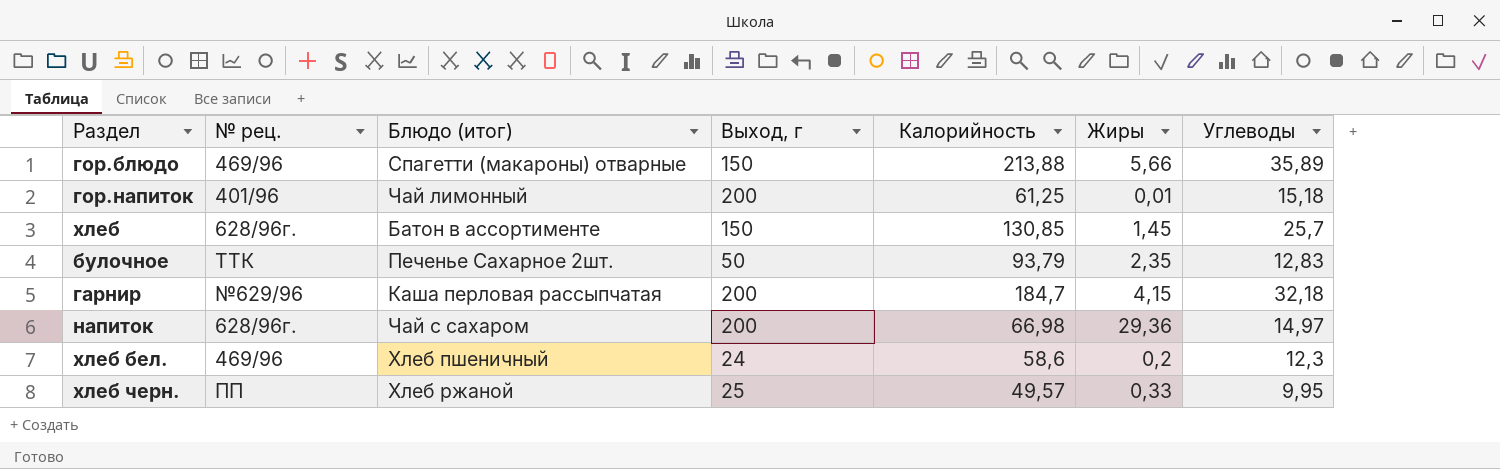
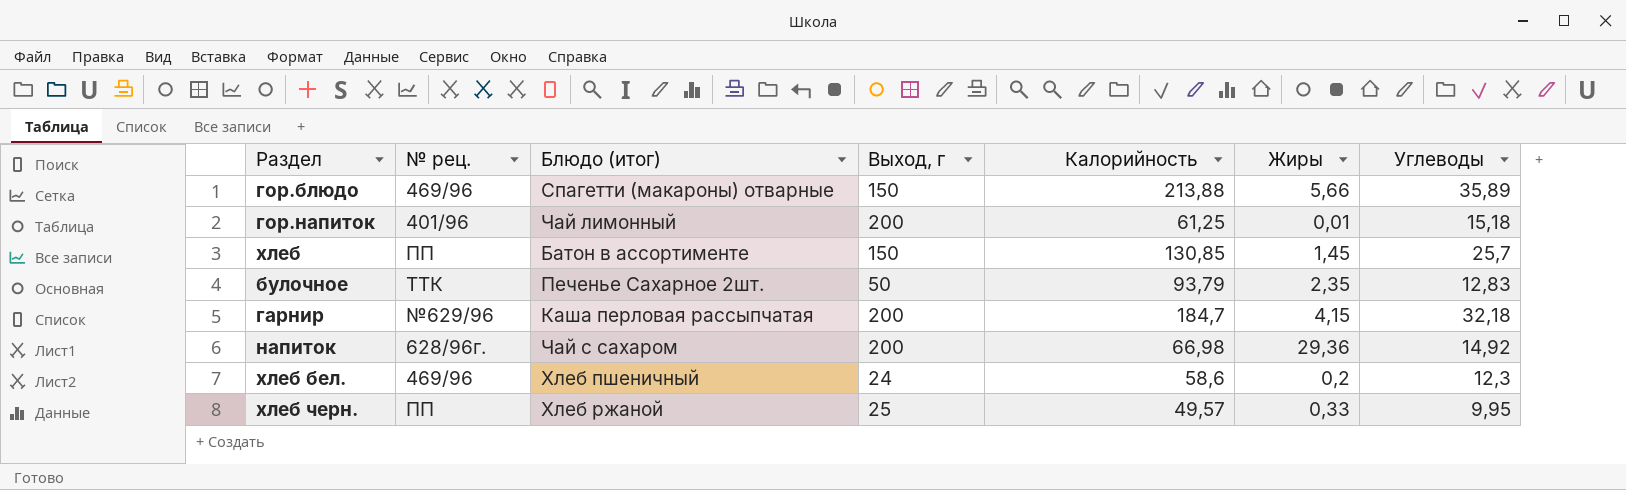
хлеб | № рец.: 628/96г. -> ПП
напиток | Углеводы: 14,97 -> 14,92

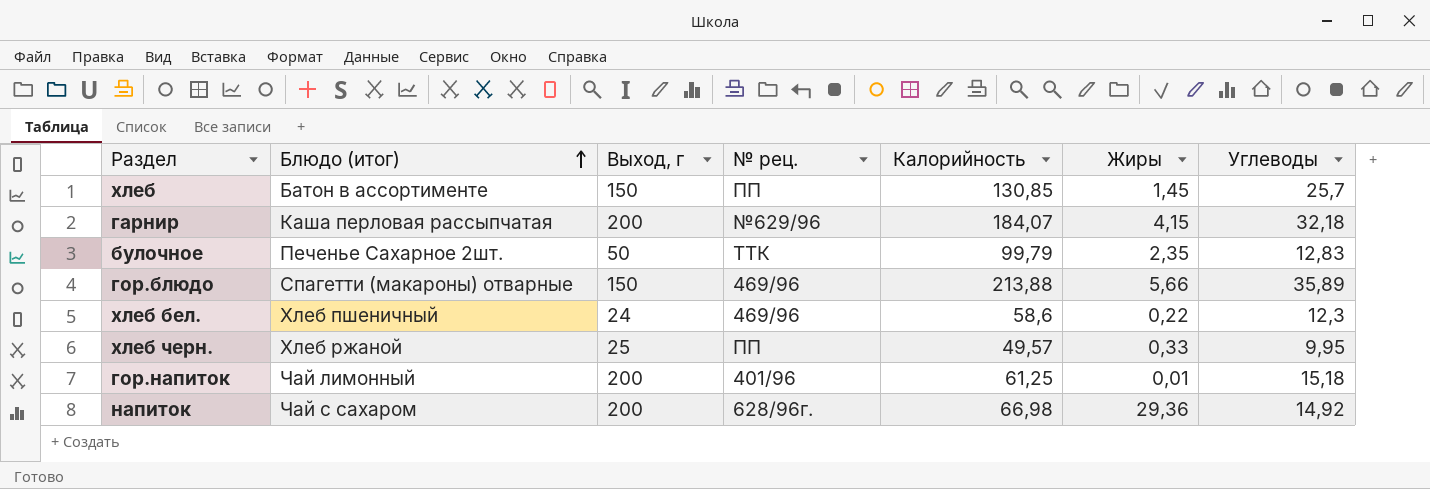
row order: none -> Блюдо (итог) ascending
column № рец. | position: 2 -> 4
гарнир | Калорийность: 184,7 -> 184,07
булочное | Калорийность: 93,79 -> 99,79
хлеб бел. | Жиры: 0,2 -> 0,22

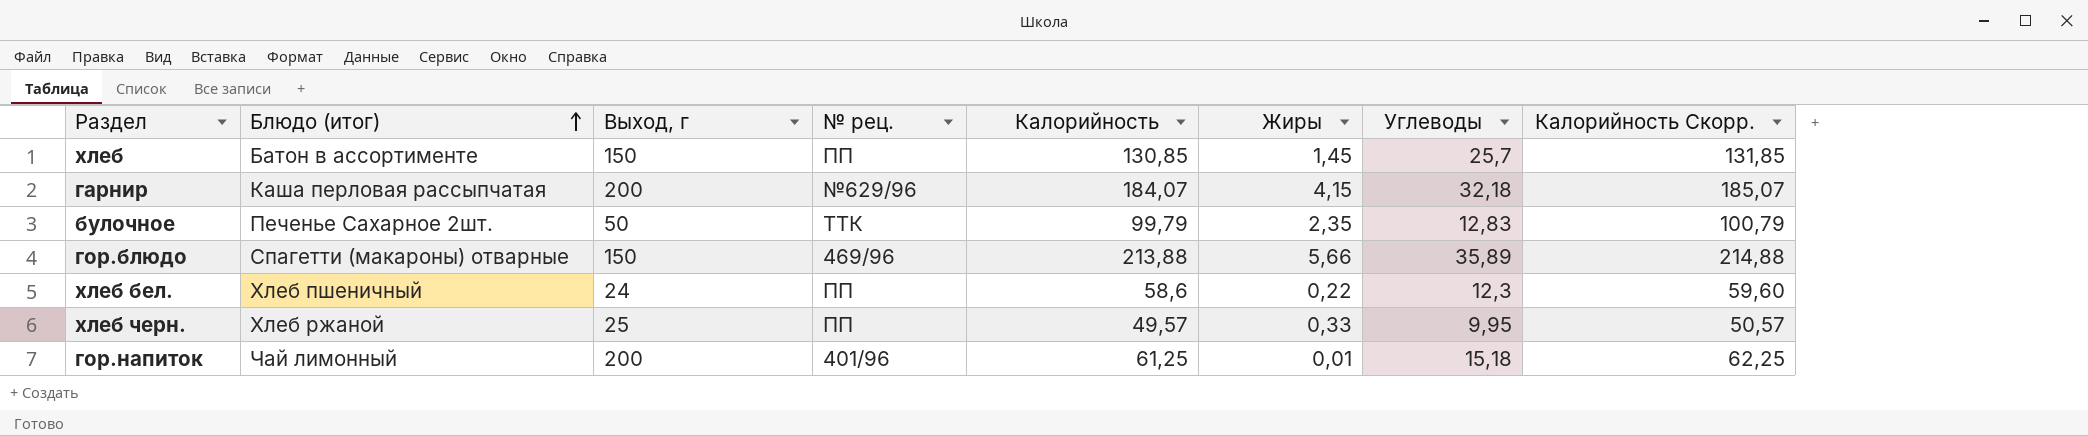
column Калорийность Скорр. | formula: none -> [Калорийность] + 1
row напиток: Чай с сахаром | 200 | 628/96г. | 66,98 | 29,36 | 14,92 -> none
хлеб бел. | № рец.: 469/96 -> ПП

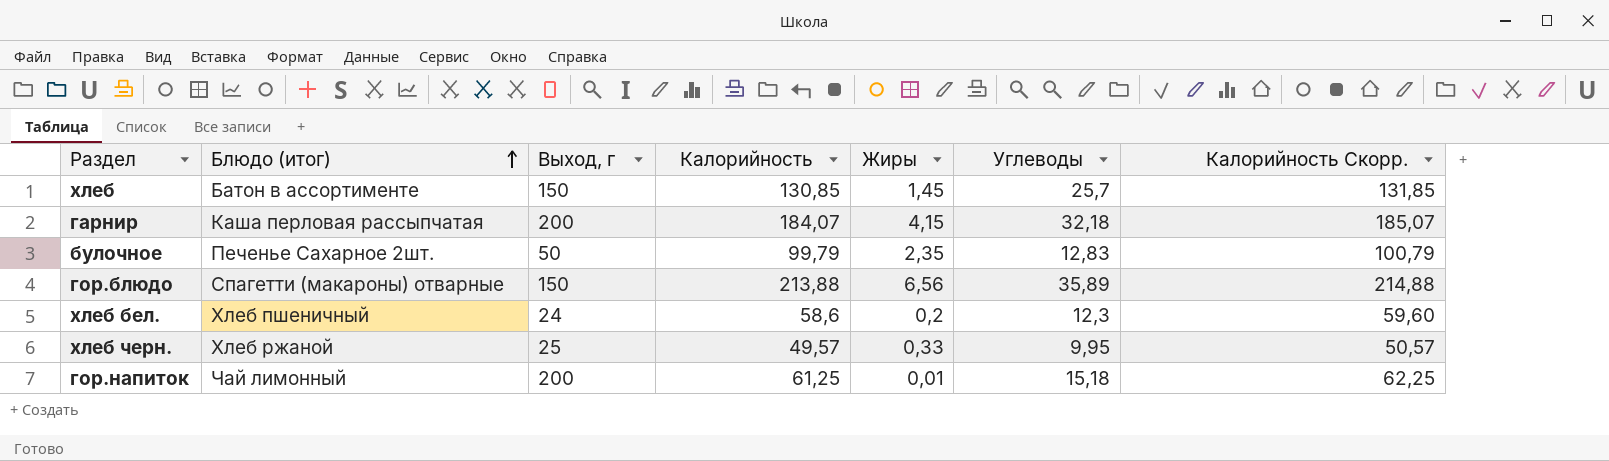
column № рец. | position: 4 -> none
гор.блюдо | Жиры: 5,66 -> 6,56
хлеб бел. | Жиры: 0,22 -> 0,2

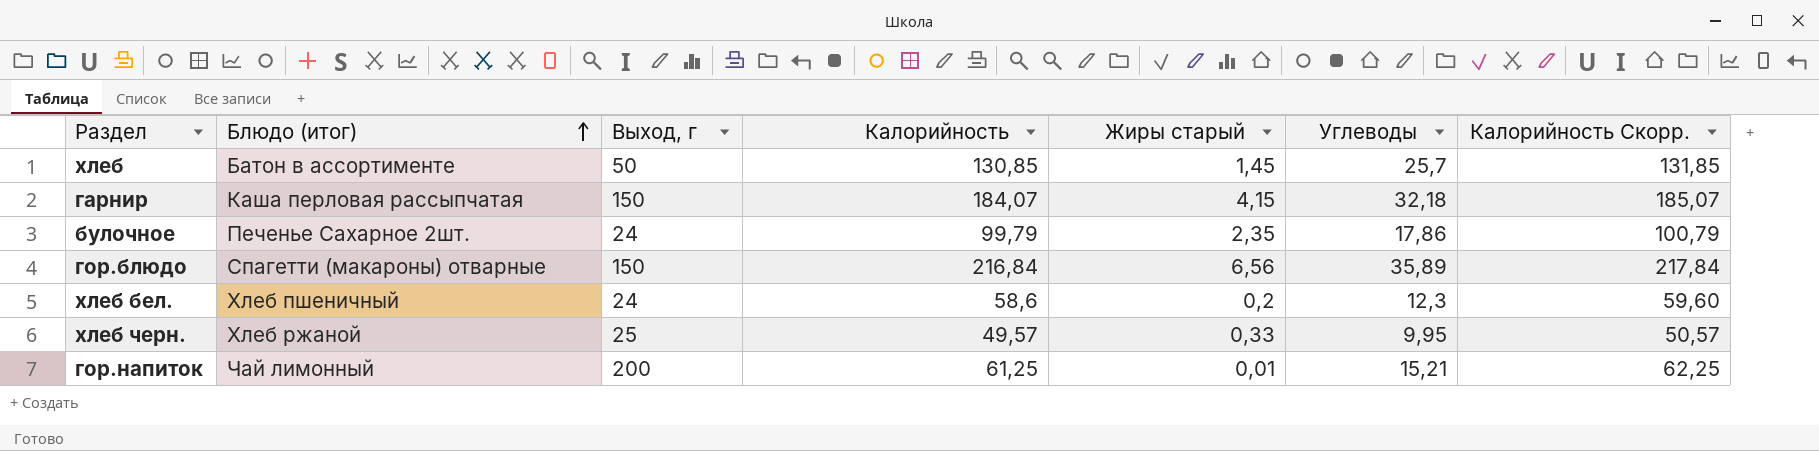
column name: Жиры -> Жиры старый
хлеб | Выход, г: 150 -> 50
гарнир | Выход, г: 200 -> 150
булочное | Выход, г: 50 -> 24
булочное | Углеводы: 12,83 -> 17,86
гор.блюдо | Калорийность: 213,88 -> 216,84
гор.блюдо | Калорийность Скорр.: 214,88 -> 217,84
гор.напиток | Углеводы: 15,18 -> 15,21

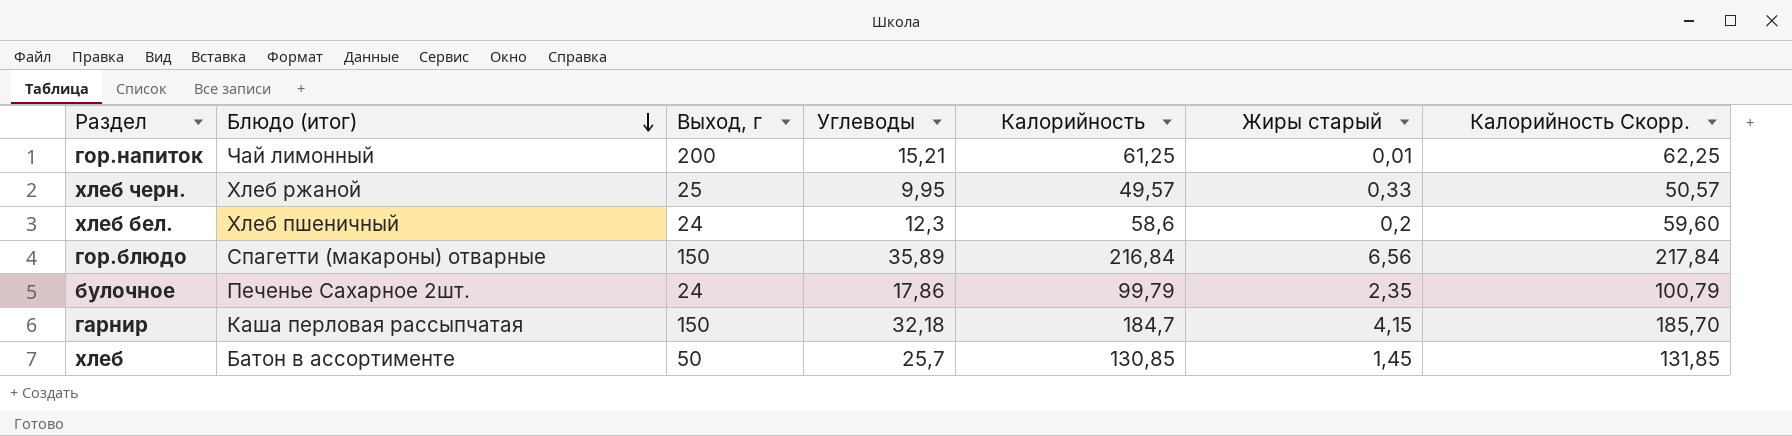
row order: Блюдо (итог) ascending -> Блюдо (итог) descending
column Углеводы | position: 6 -> 4
гарнир | Калорийность: 184,07 -> 184,7
гарнир | Калорийность Скорр.: 185,07 -> 185,70

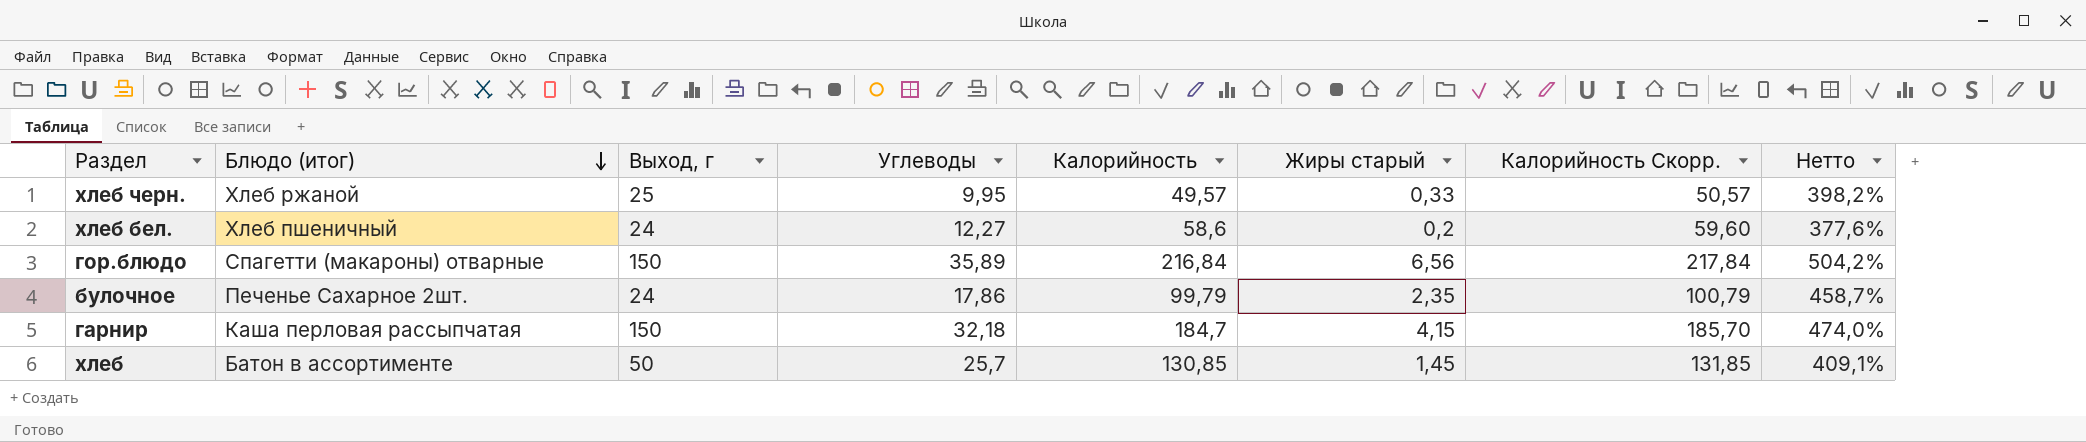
column Нетто | formula: none -> ([Калорийность] - [Углеводы]) / [Углеводы]
row гор.напиток: Чай лимонный | 200 | 15,21 | 61,25 | 0,01 | 62,25 -> none
хлеб бел. | Углеводы: 12,3 -> 12,27

